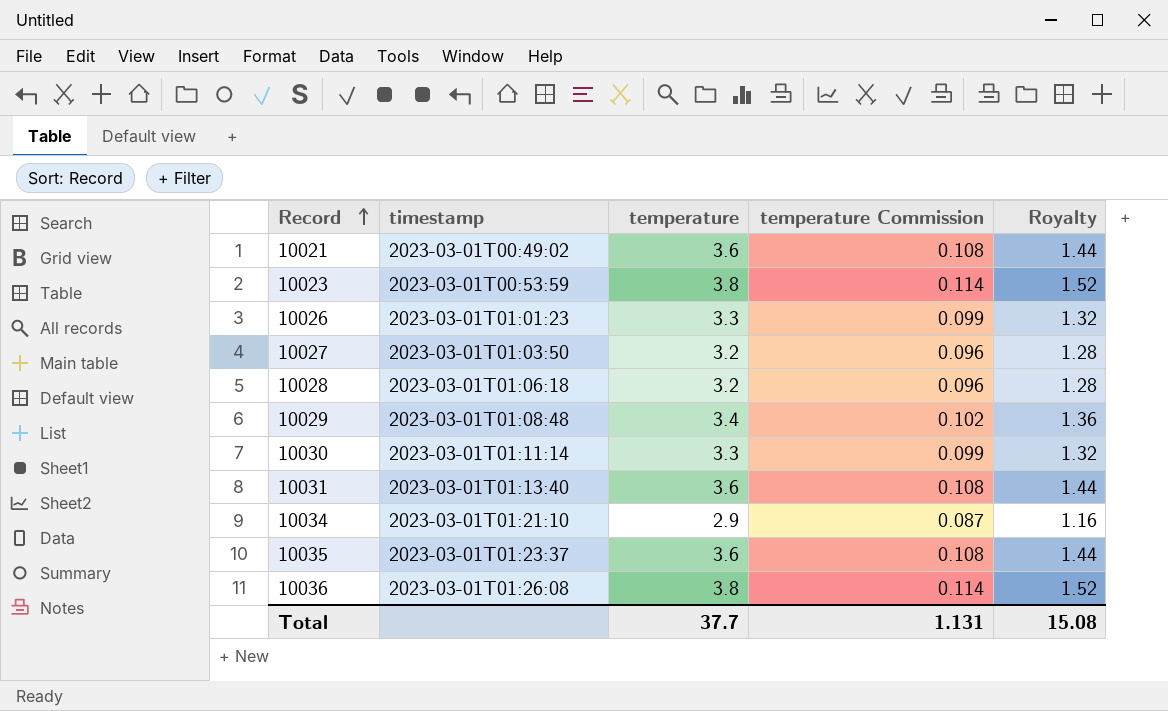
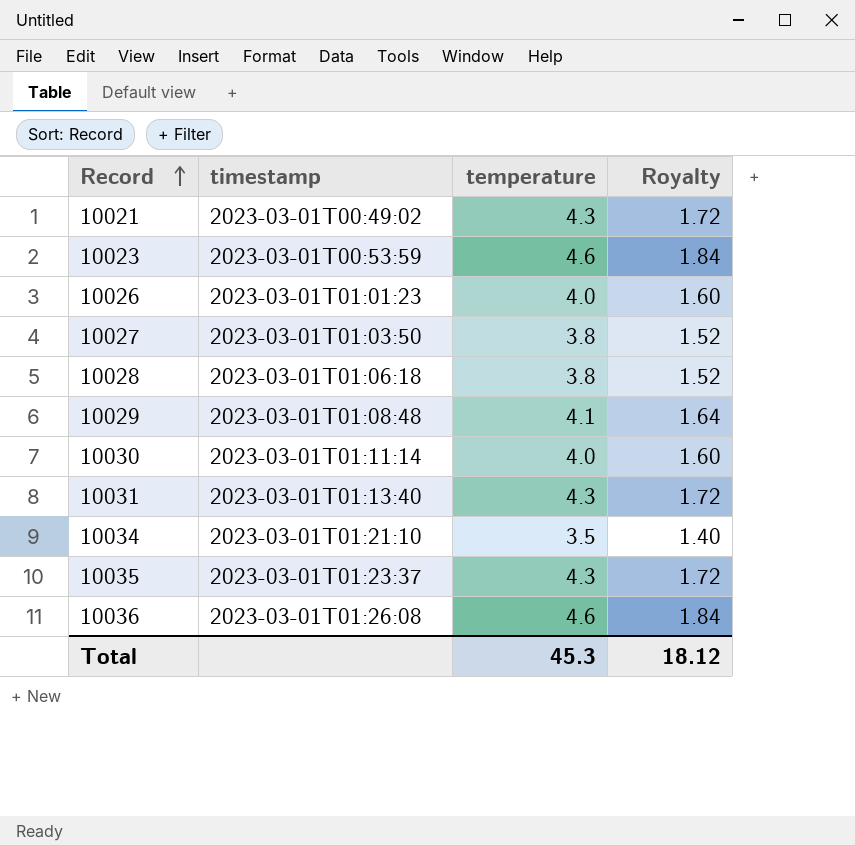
column temperature Commission | formula: [temperature] * 0.03 -> none
10021 | temperature: 3.6 -> 4.3
10021 | Royalty: 1.44 -> 1.72
10023 | temperature: 3.8 -> 4.6
10023 | Royalty: 1.52 -> 1.84
10026 | temperature: 3.3 -> 4.0
10026 | Royalty: 1.32 -> 1.60
10027 | temperature: 3.2 -> 3.8
10027 | Royalty: 1.28 -> 1.52
10028 | temperature: 3.2 -> 3.8
10028 | Royalty: 1.28 -> 1.52
10029 | temperature: 3.4 -> 4.1
10029 | Royalty: 1.36 -> 1.64
10030 | temperature: 3.3 -> 4.0
10030 | Royalty: 1.32 -> 1.60
10031 | temperature: 3.6 -> 4.3
10031 | Royalty: 1.44 -> 1.72
10034 | temperature: 2.9 -> 3.5
10034 | Royalty: 1.16 -> 1.40
10035 | temperature: 3.6 -> 4.3
10035 | Royalty: 1.44 -> 1.72
10036 | temperature: 3.8 -> 4.6
10036 | Royalty: 1.52 -> 1.84
Total | temperature: 37.7 -> 45.3
Total | Royalty: 15.08 -> 18.12

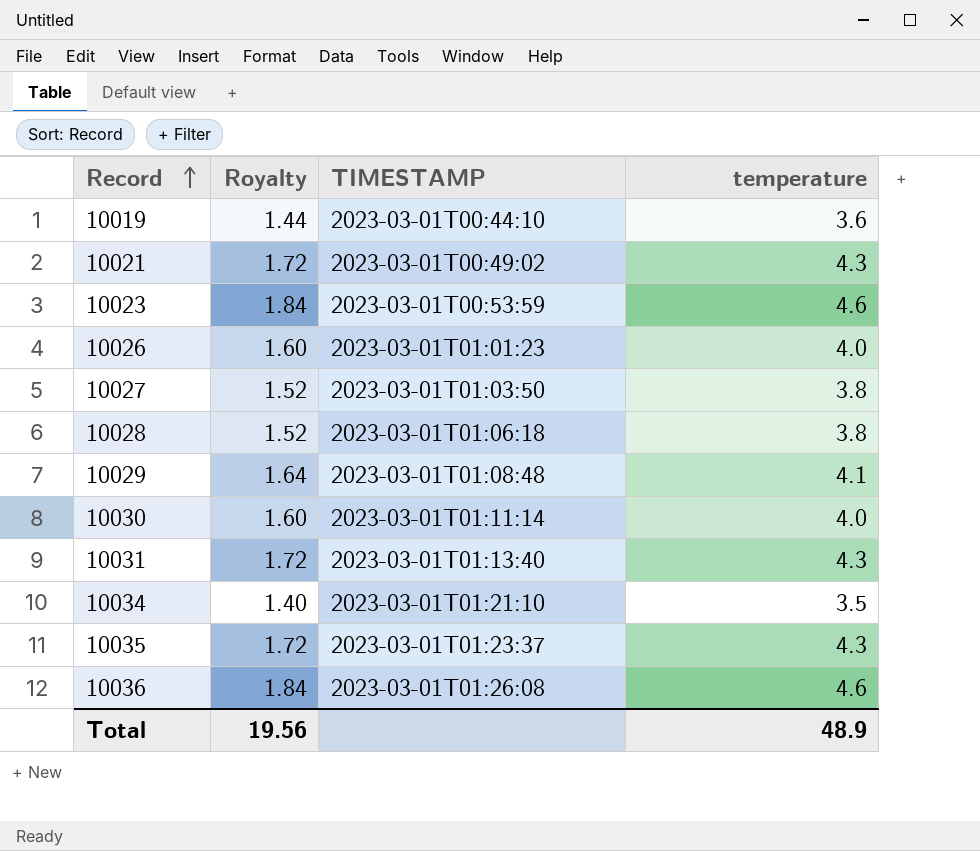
column Royalty | position: 4 -> 2
column name: timestamp -> TIMESTAMP
row 10019: none -> 1.44 | 2023-03-01T00:44:10 | 3.6
Total | Royalty: 18.12 -> 19.56
Total | temperature: 45.3 -> 48.9

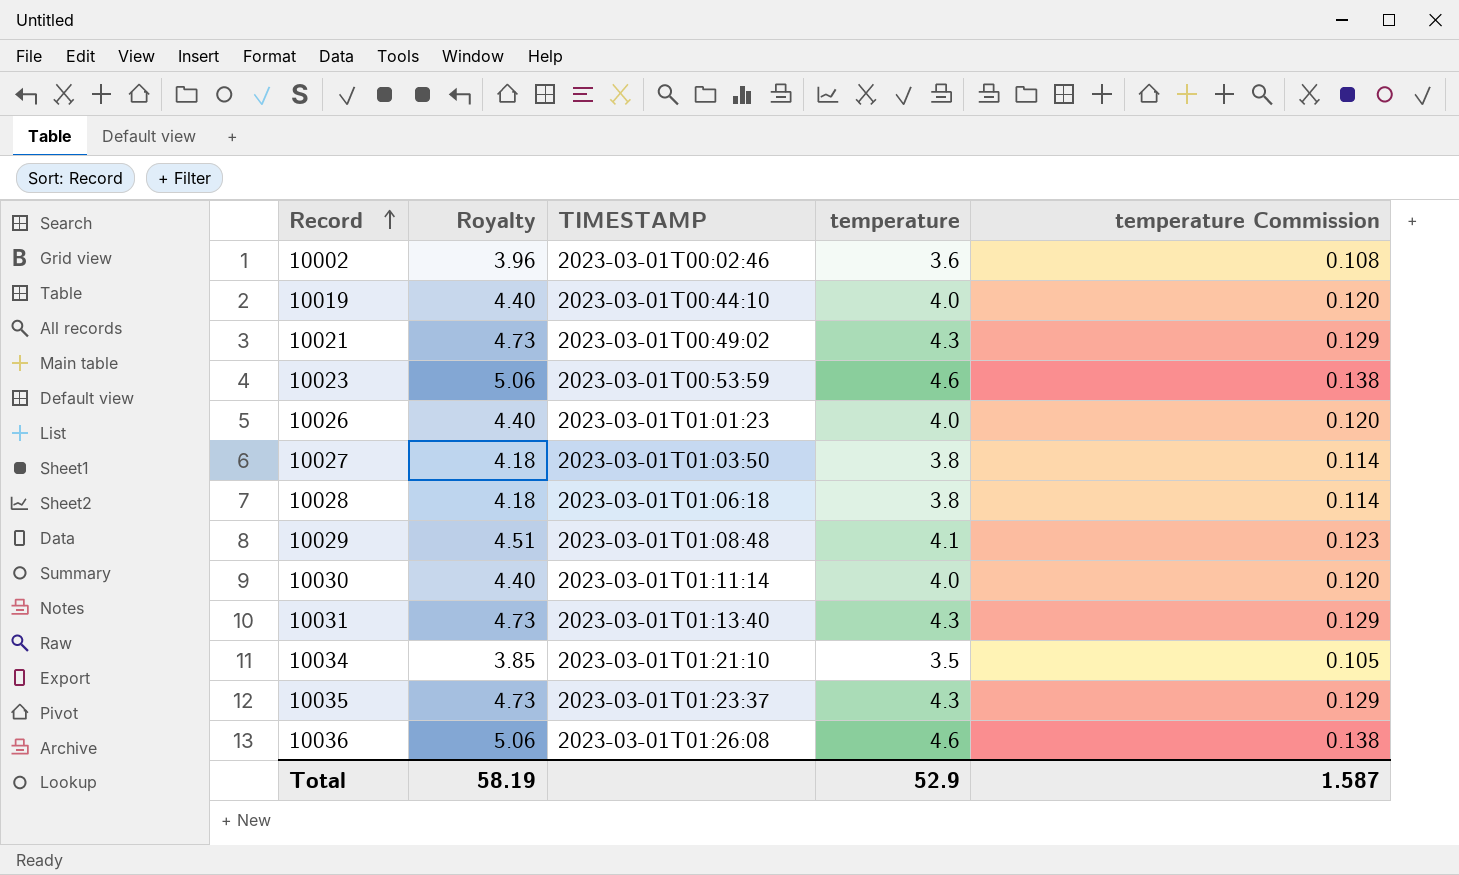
column Royalty | formula: [temperature] * 0.4 -> [temperature] * 1.1
column temperature Commission | formula: none -> [temperature] * 0.03
row 10002: none -> 3.96 | 2023-03-01T00:02:46 | 3.6 | 0.108
10019 | temperature: 3.6 -> 4.0
Total | Royalty: 19.56 -> 58.19
Total | temperature: 48.9 -> 52.9

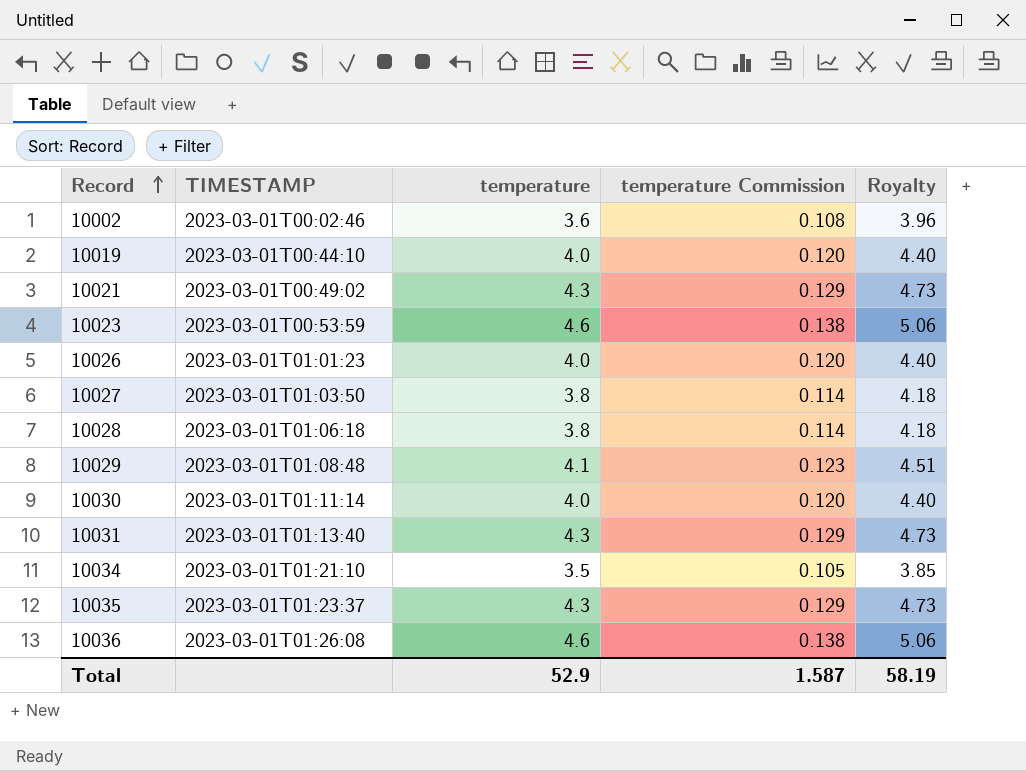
column Royalty | position: 2 -> 5

